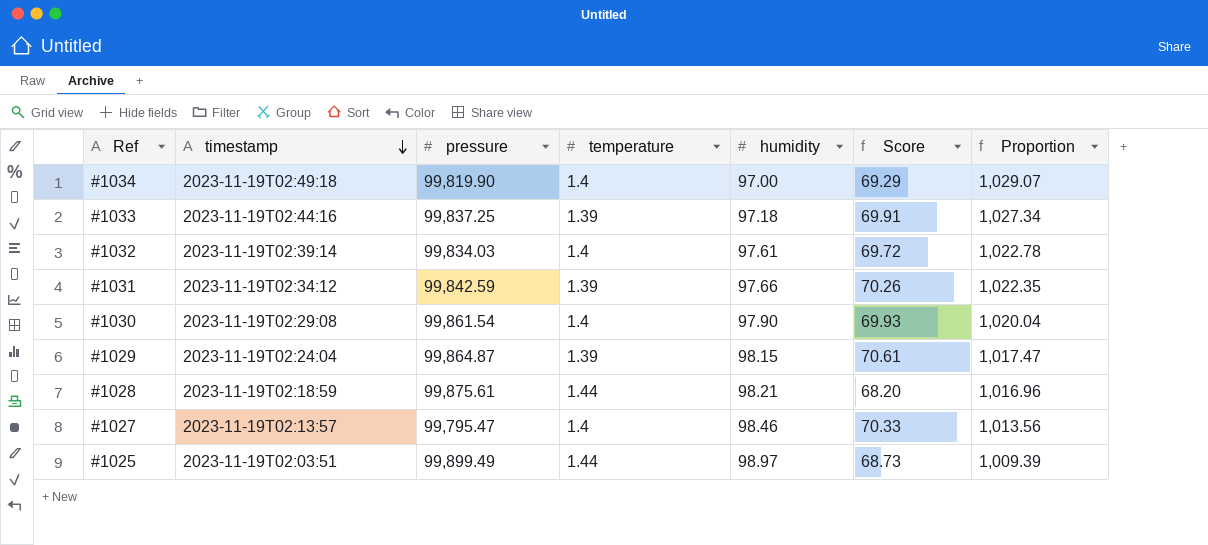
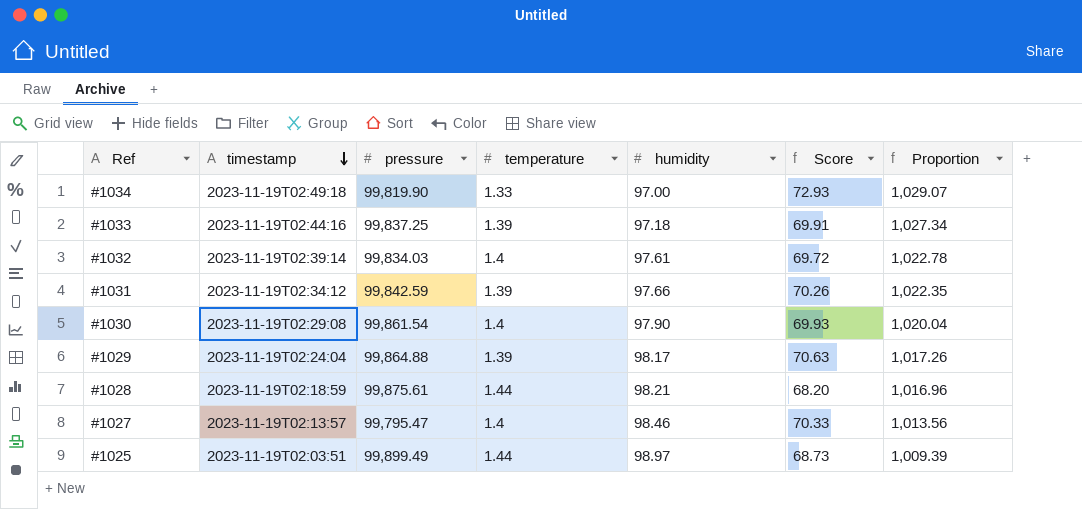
#1034 | temperature: 1.4 -> 1.33
#1034 | Score: 69.29 -> 72.93
#1029 | pressure: 99,864.87 -> 99,864.88
#1029 | humidity: 98.15 -> 98.17
#1029 | Score: 70.61 -> 70.63
#1029 | Proportion: 1,017.47 -> 1,017.26

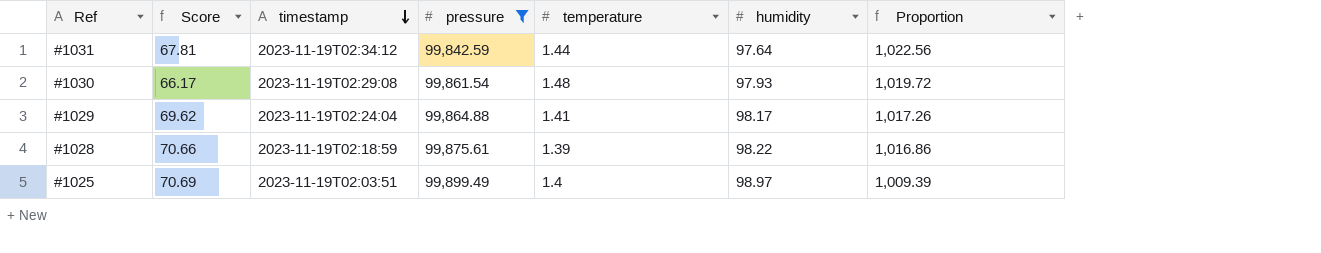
filter: none -> pressure >= 99,842.59
column Score | position: 6 -> 2
#1031 | Score: 70.26 -> 67.81
#1031 | temperature: 1.39 -> 1.44
#1031 | humidity: 97.66 -> 97.64
#1031 | Proportion: 1,022.35 -> 1,022.56
#1030 | Score: 69.93 -> 66.17
#1030 | temperature: 1.4 -> 1.48
#1030 | humidity: 97.90 -> 97.93
#1030 | Proportion: 1,020.04 -> 1,019.72
#1029 | Score: 70.63 -> 69.62
#1029 | temperature: 1.39 -> 1.41
#1028 | Score: 68.20 -> 70.66
#1028 | temperature: 1.44 -> 1.39
#1028 | humidity: 98.21 -> 98.22
#1028 | Proportion: 1,016.96 -> 1,016.86
#1025 | Score: 68.73 -> 70.69
#1025 | temperature: 1.44 -> 1.4

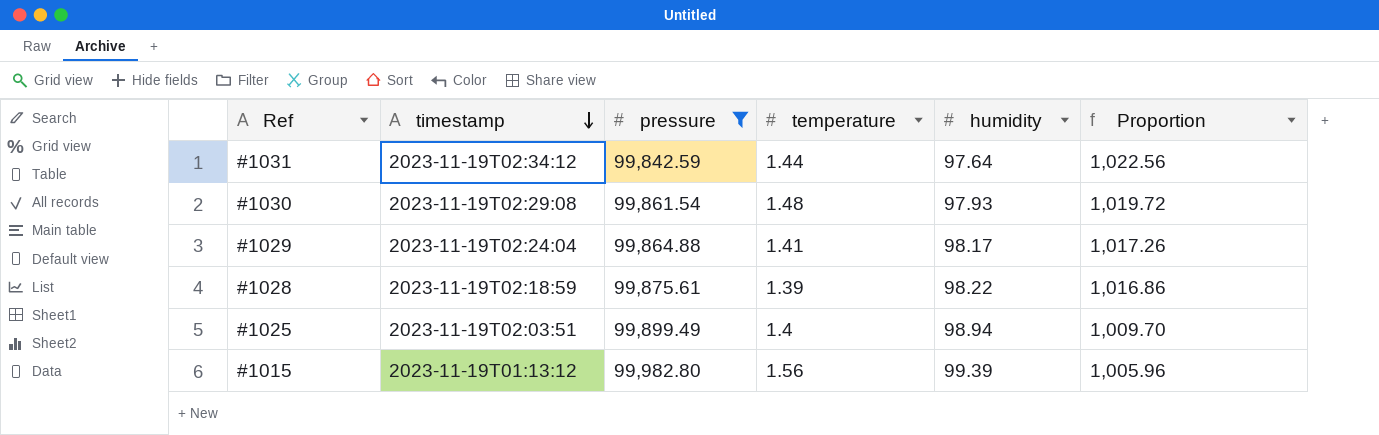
column Score | formula: [humidity] / [temperature] -> none
#1025 | humidity: 98.97 -> 98.94
#1025 | Proportion: 1,009.39 -> 1,009.70
row #1015: none -> 2023-11-19T01:13:12 | 99,982.80 | 1.56 | 99.39 | 1,005.96

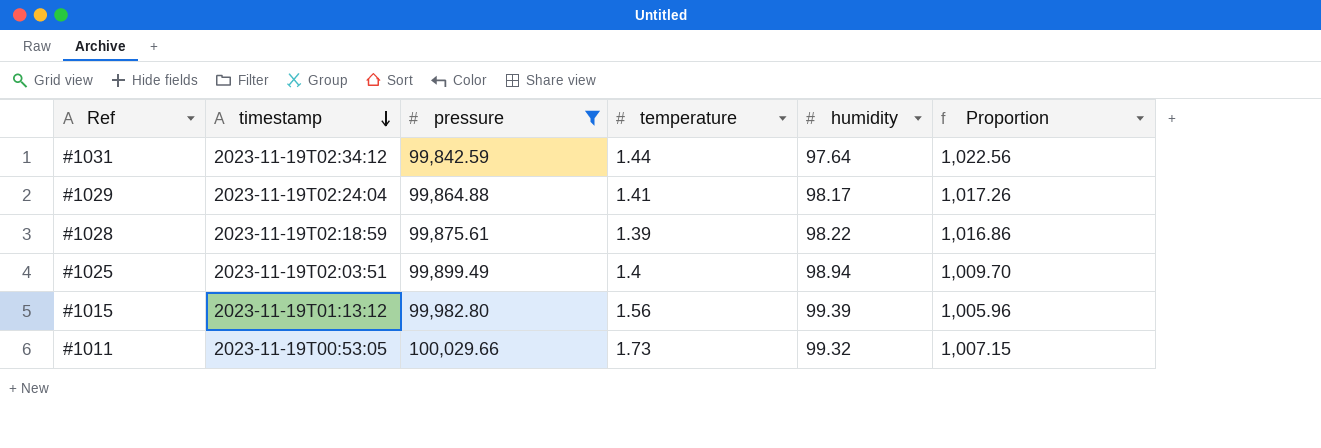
row #1030: 2023-11-19T02:29:08 | 99,861.54 | 1.48 | 97.93 | 1,019.72 -> none
row #1011: none -> 2023-11-19T00:53:05 | 100,029.66 | 1.73 | 99.32 | 1,007.15

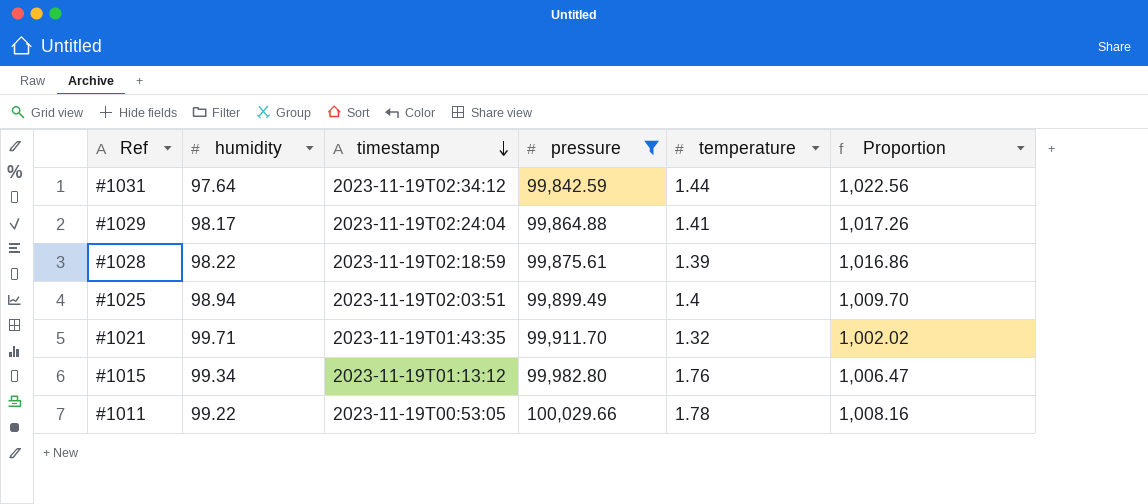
column humidity | position: 5 -> 2
row #1021: none -> 99.71 | 2023-11-19T01:43:35 | 99,911.70 | 1.32 | 1,002.02
#1015 | humidity: 99.39 -> 99.34
#1015 | temperature: 1.56 -> 1.76
#1015 | Proportion: 1,005.96 -> 1,006.47
#1011 | humidity: 99.32 -> 99.22
#1011 | temperature: 1.73 -> 1.78
#1011 | Proportion: 1,007.15 -> 1,008.16

